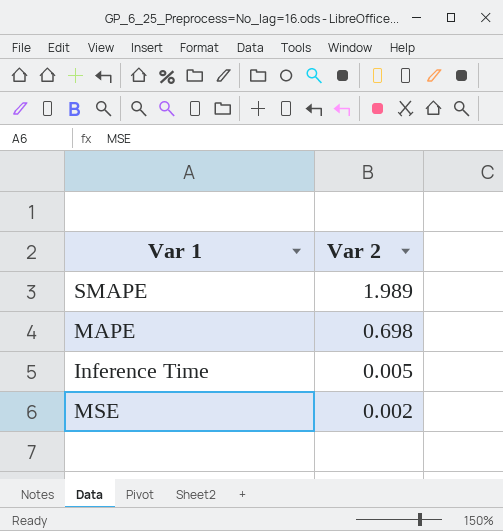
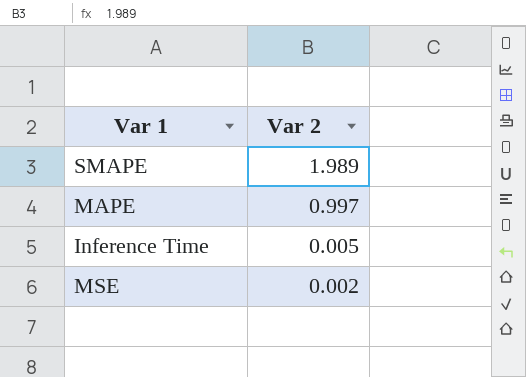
MAPE | Var 2: 0.698 -> 0.997

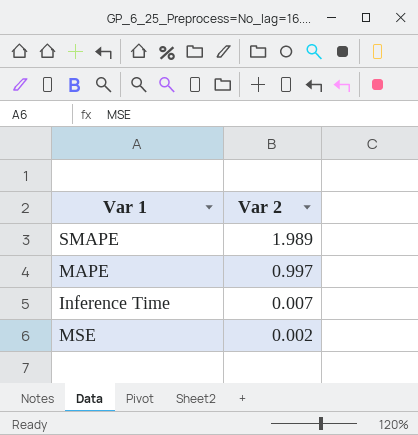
Inference Time | Var 2: 0.005 -> 0.007

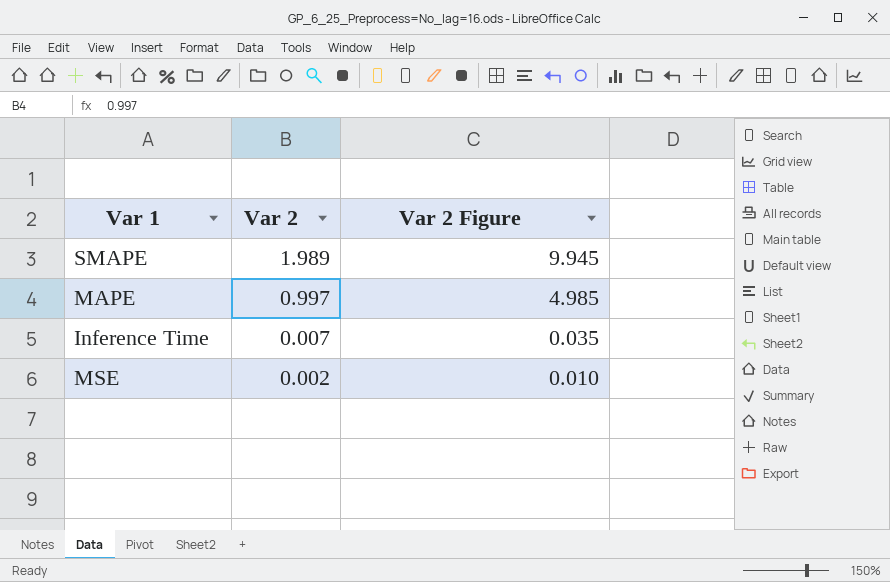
column Var 2 Figure | formula: none -> [Var 2] * 5

